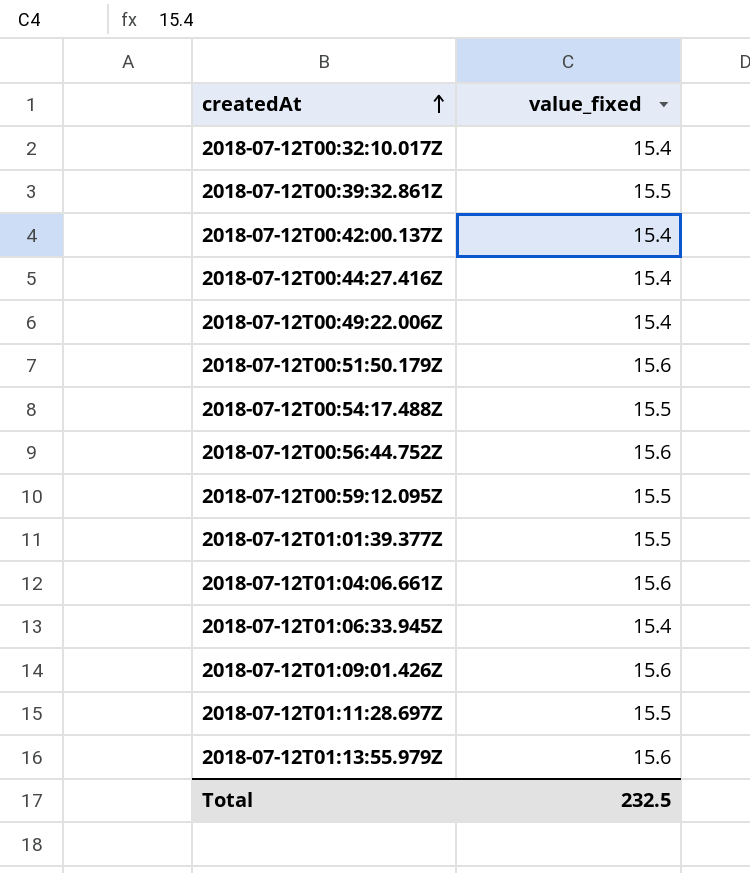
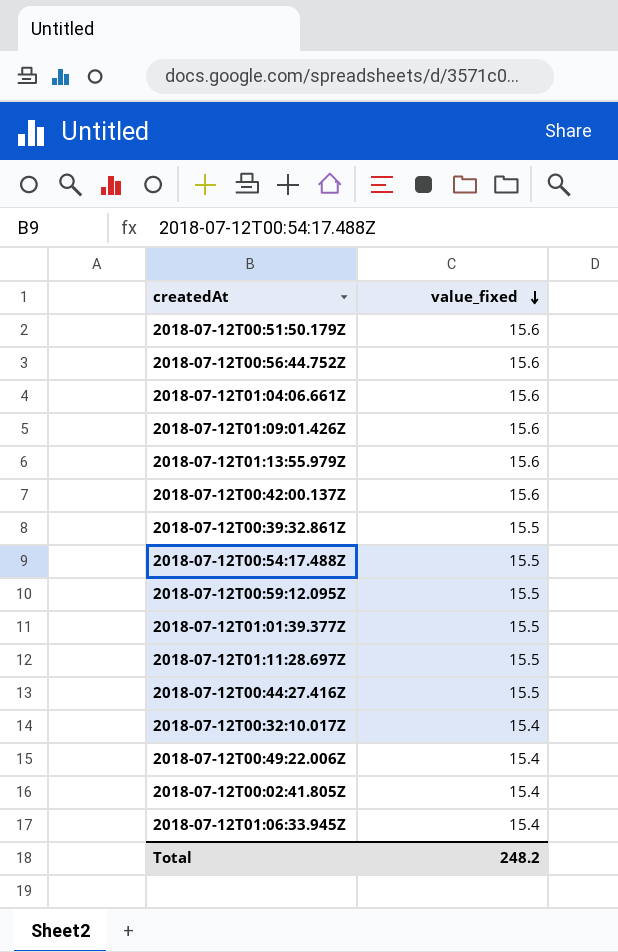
row order: createdAt ascending -> value_fixed descending
2018-07-12T00:42:00.137Z | value_fixed: 15.4 -> 15.6
2018-07-12T00:44:27.416Z | value_fixed: 15.4 -> 15.5
row 2018-07-12T00:02:41.805Z: none -> 15.4
Total | value_fixed: 232.5 -> 248.2

